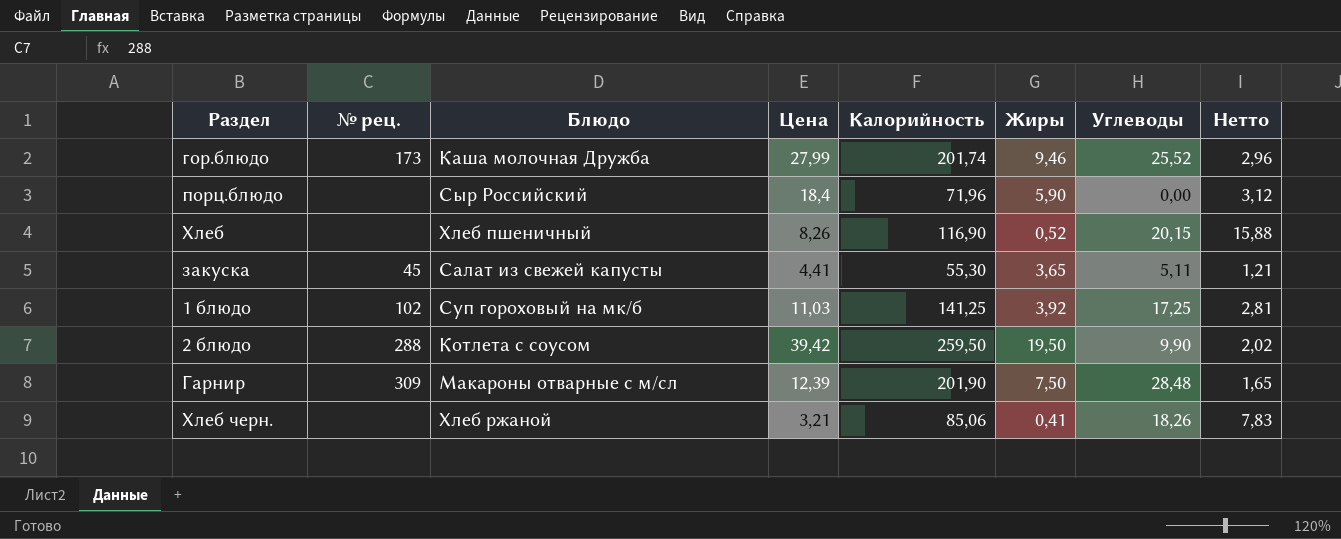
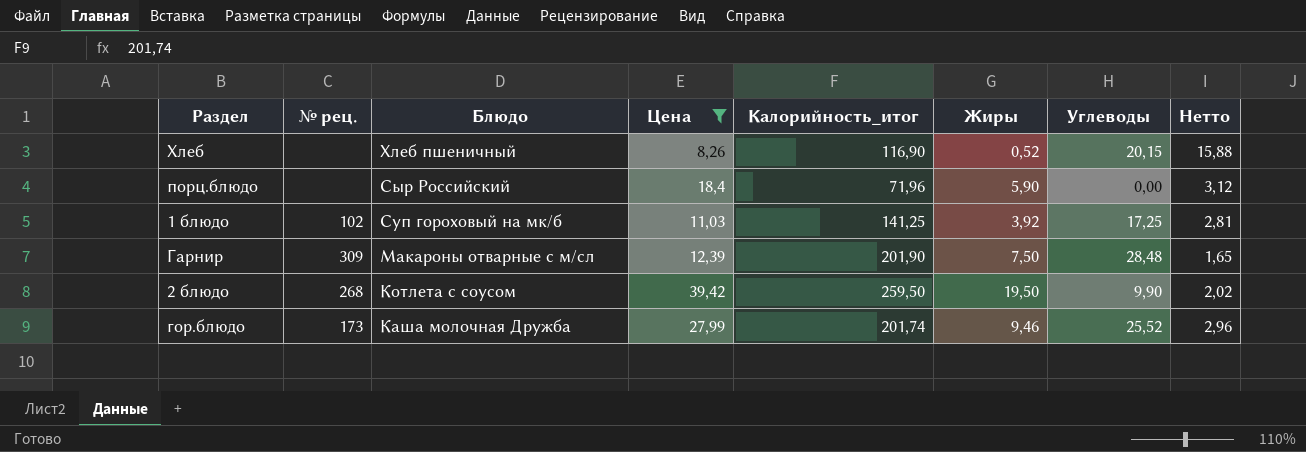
filter: none -> Цена >= 8,26
row order: none -> Блюдо descending
column name: Калорийность -> Калорийность_итог
2 блюдо | № рец.: 288 -> 268

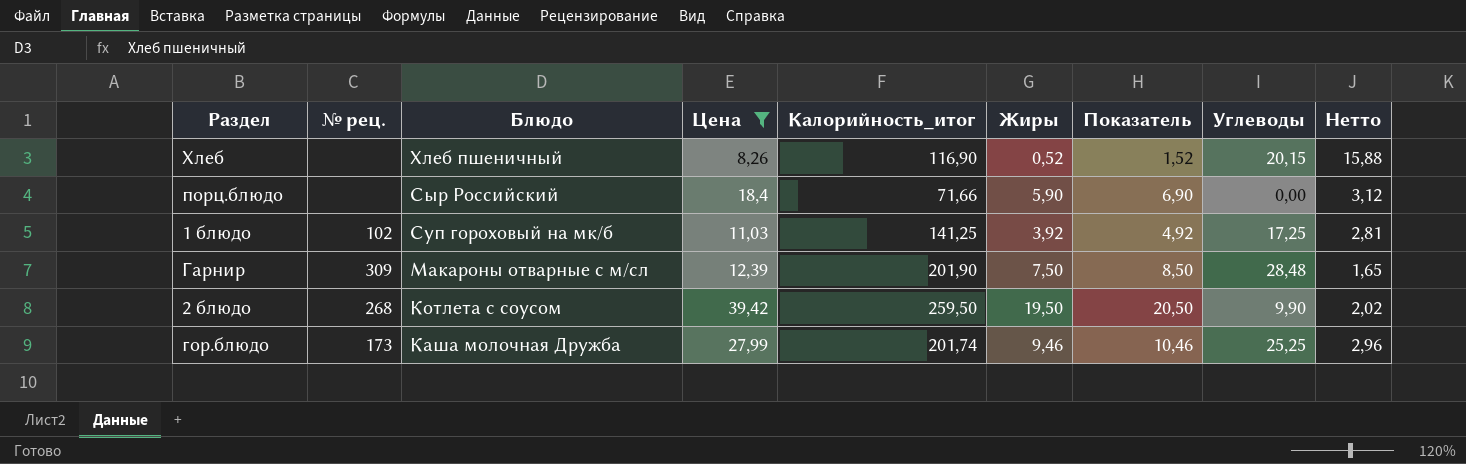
column Показатель | formula: none -> [Жиры] + 1
порц.блюдо | Калорийность_итог: 71,96 -> 71,66
гор.блюдо | Углеводы: 25,52 -> 25,25

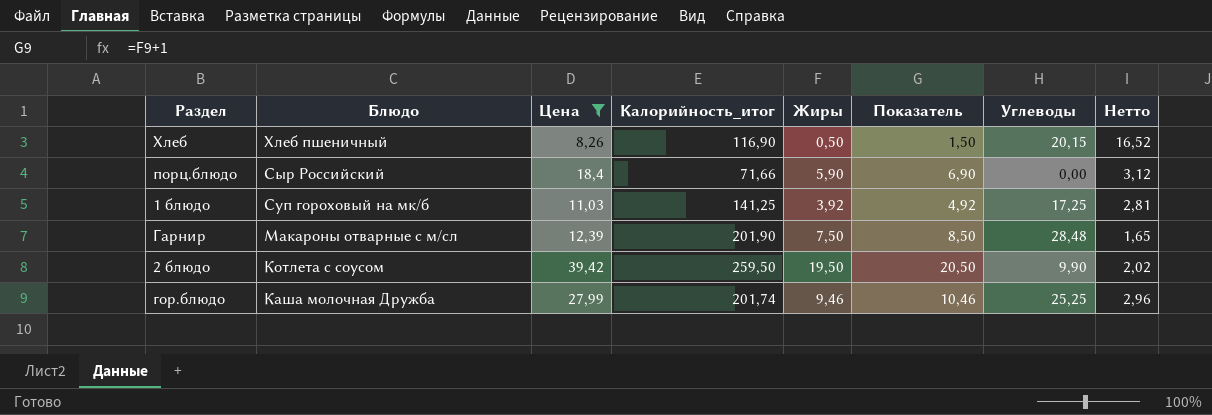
column № рец. | position: 2 -> none
Хлеб | Жиры: 0,52 -> 0,50
Хлеб | Показатель: 1,52 -> 1,50
Хлеб | Нетто: 15,88 -> 16,52

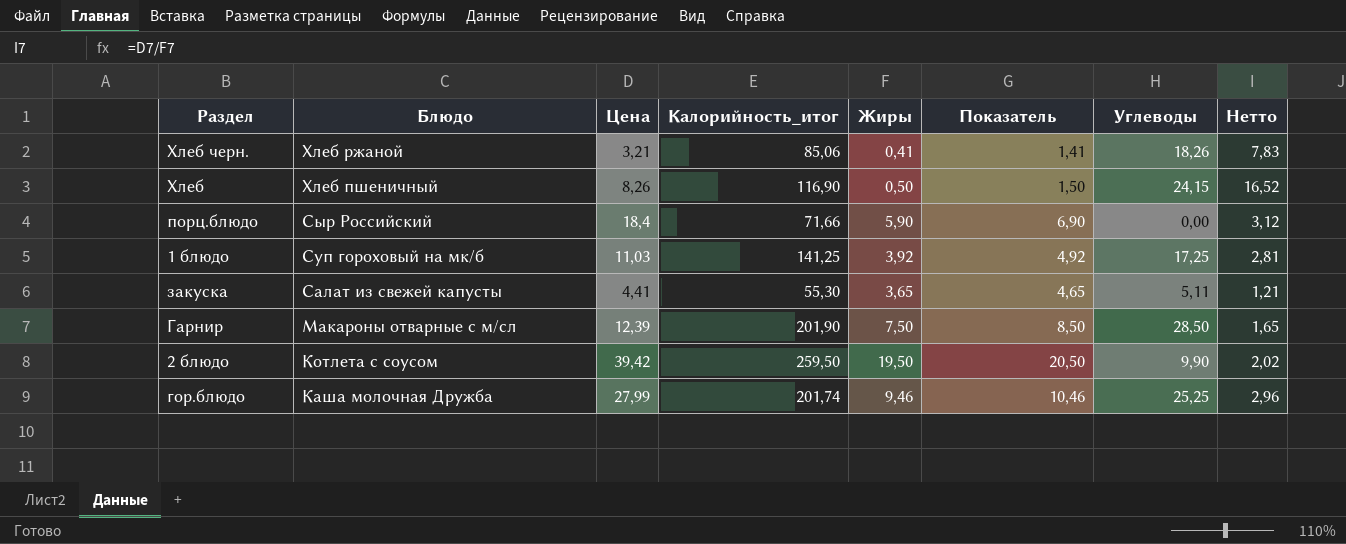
filter: Цена >= 8,26 -> none
Хлеб | Углеводы: 20,15 -> 24,15
Гарнир | Углеводы: 28,48 -> 28,50

